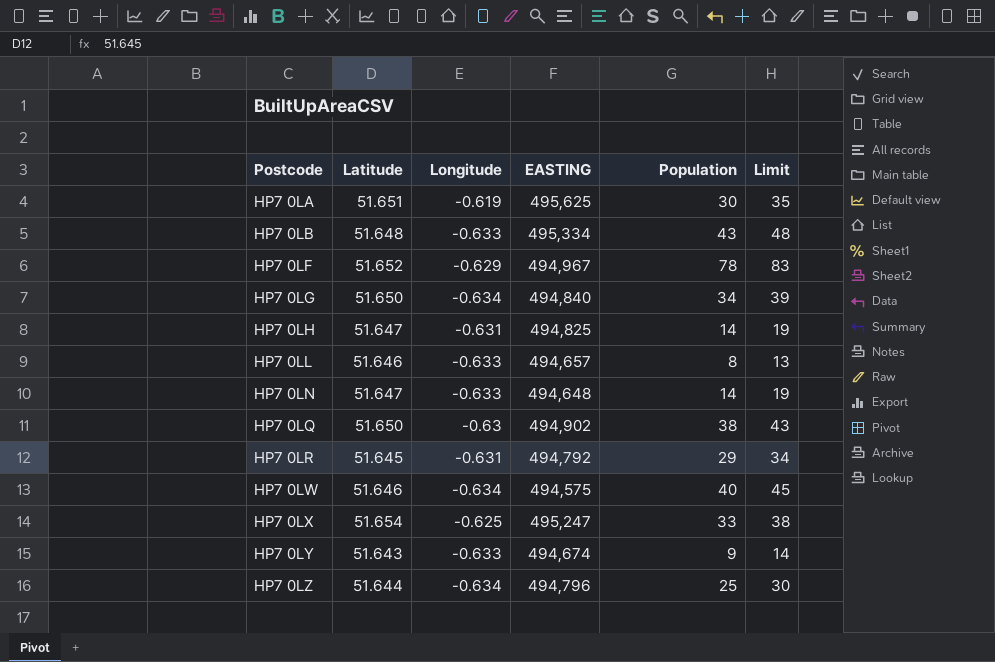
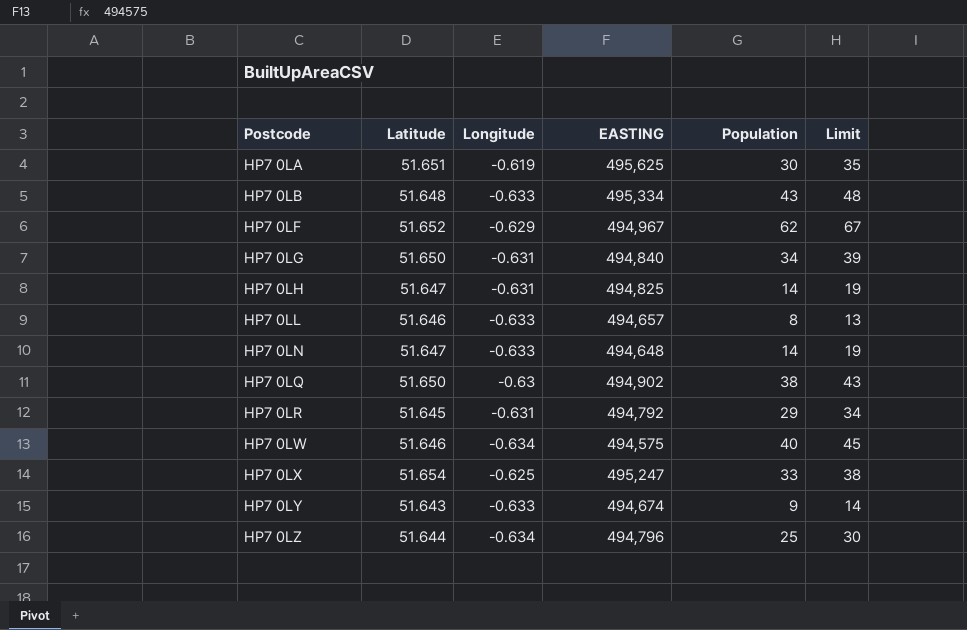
HP7 0LF | Population: 78 -> 62
HP7 0LF | Limit: 83 -> 67
HP7 0LG | Longitude: -0.634 -> -0.631

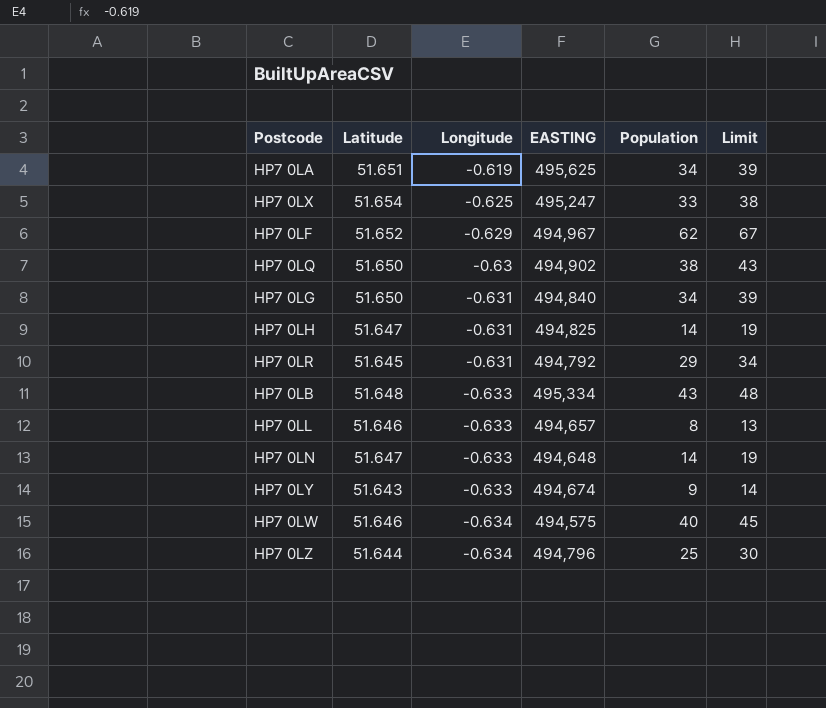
row order: Postcode ascending -> Longitude descending
HP7 0LA | Population: 30 -> 34
HP7 0LA | Limit: 35 -> 39

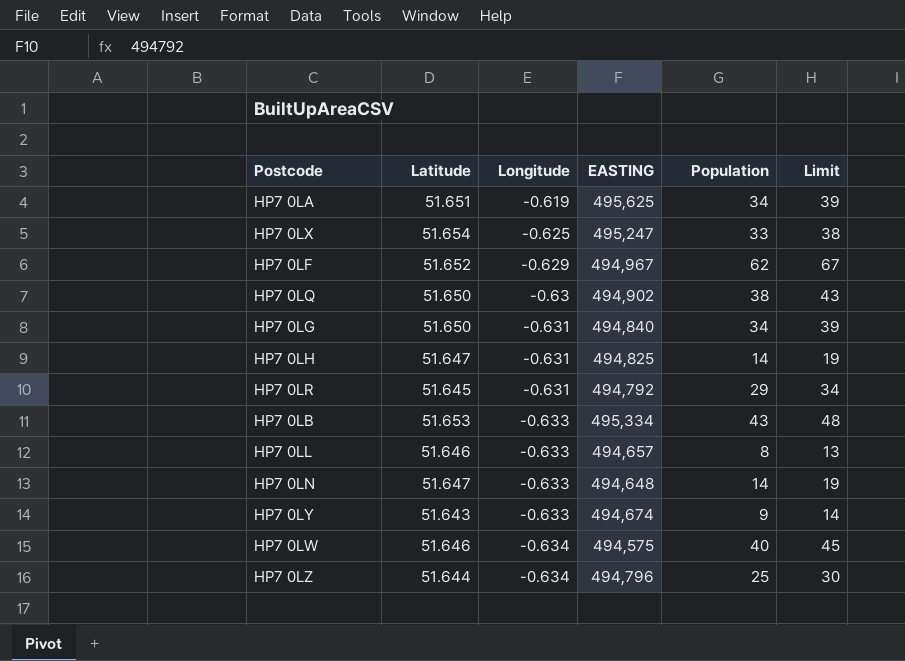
HP7 0LB | Latitude: 51.648 -> 51.653

